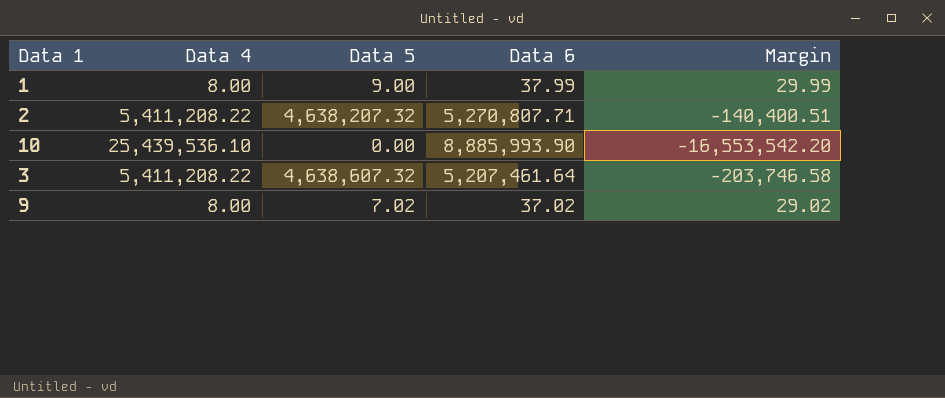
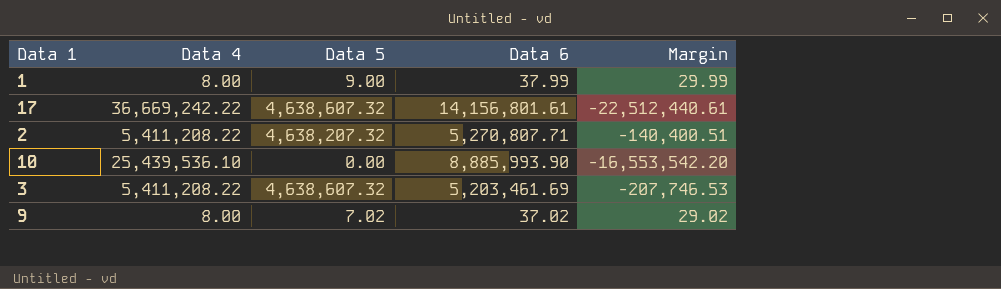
row 17: none -> 36,669,242.22 | 4,638,607.32 | 14,156,801.61 | -22,512,440.61
3 | Data 6: 5,207,461.64 -> 5,203,461.69
3 | Margin: -203,746.58 -> -207,746.53

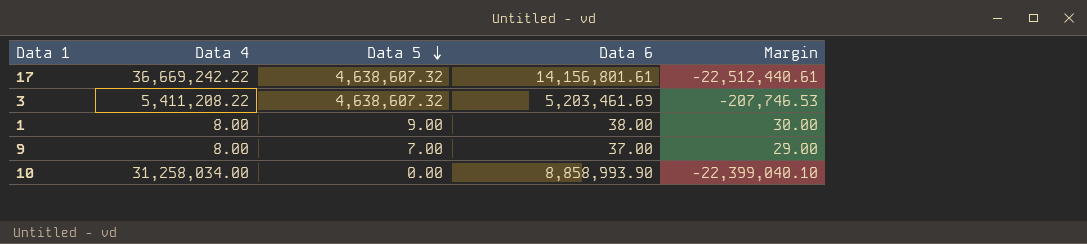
row order: none -> Data 5 descending
row 2: 5,411,208.22 | 4,638,207.32 | 5,270,807.71 | -140,400.51 -> none
1 | Data 6: 37.99 -> 38.00
1 | Margin: 29.99 -> 30.00
9 | Data 5: 7.02 -> 7.00
9 | Data 6: 37.02 -> 37.00
9 | Margin: 29.02 -> 29.00
10 | Data 4: 25,439,536.10 -> 31,258,034.00
10 | Data 6: 8,885,993.90 -> 8,858,993.90
10 | Margin: -16,553,542.20 -> -22,399,040.10

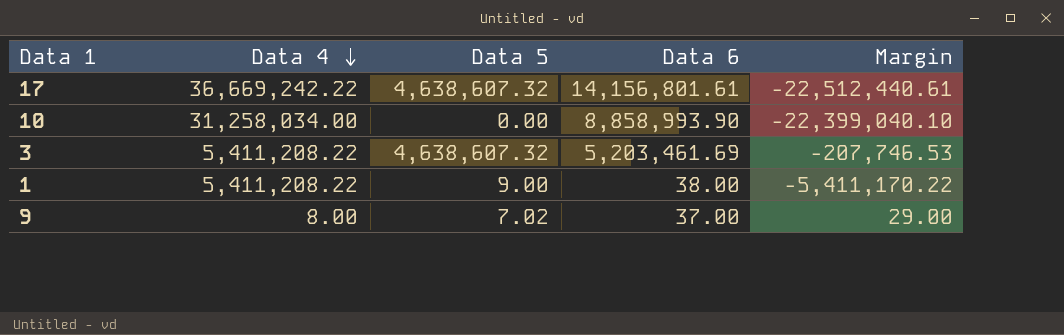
row order: Data 5 descending -> Data 4 descending
1 | Data 4: 8.00 -> 5,411,208.22
1 | Margin: 30.00 -> -5,411,170.22
9 | Data 5: 7.00 -> 7.02

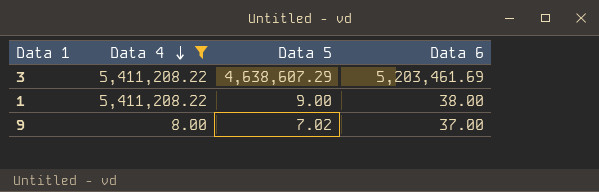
filter: none -> Data 4 <= 5,411,208.22
column Margin | formula: [Data 6] - [Data 4] -> none
3 | Data 5: 4,638,607.32 -> 4,638,607.29

